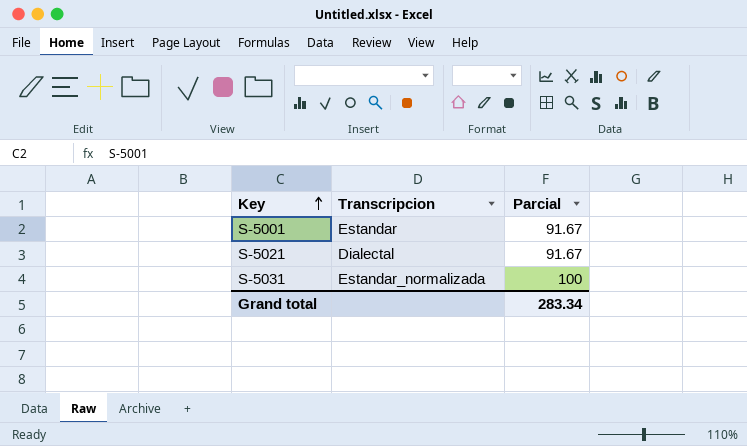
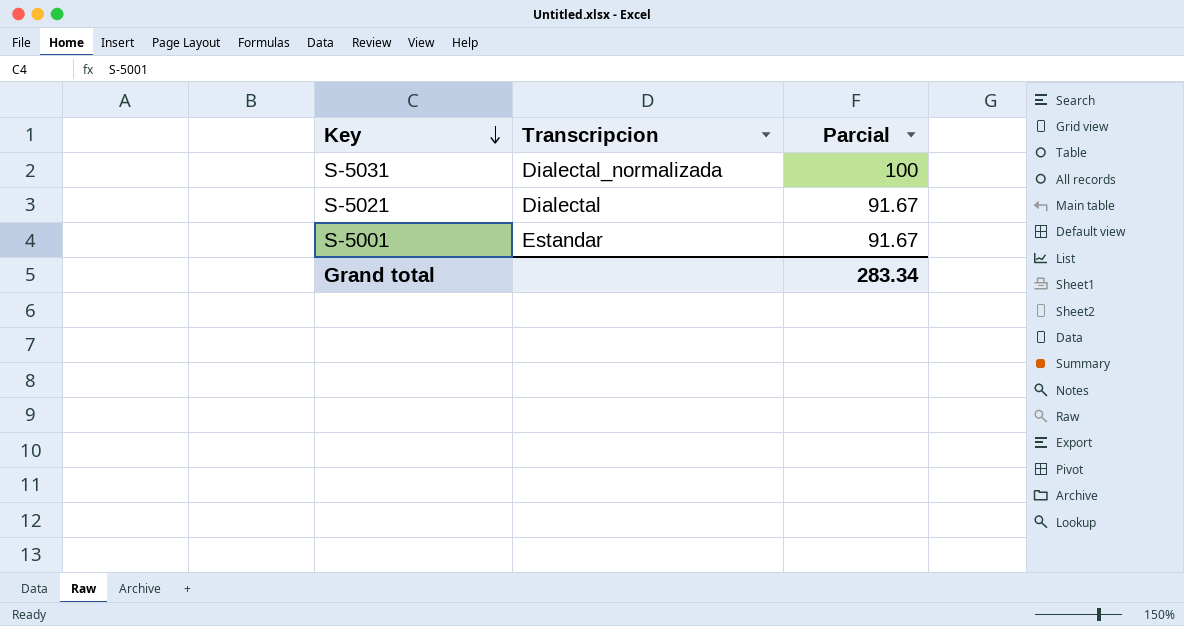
row order: Key ascending -> Key descending
S-5031 | Transcripcion: Estandar_normalizada -> Dialectal_normalizada

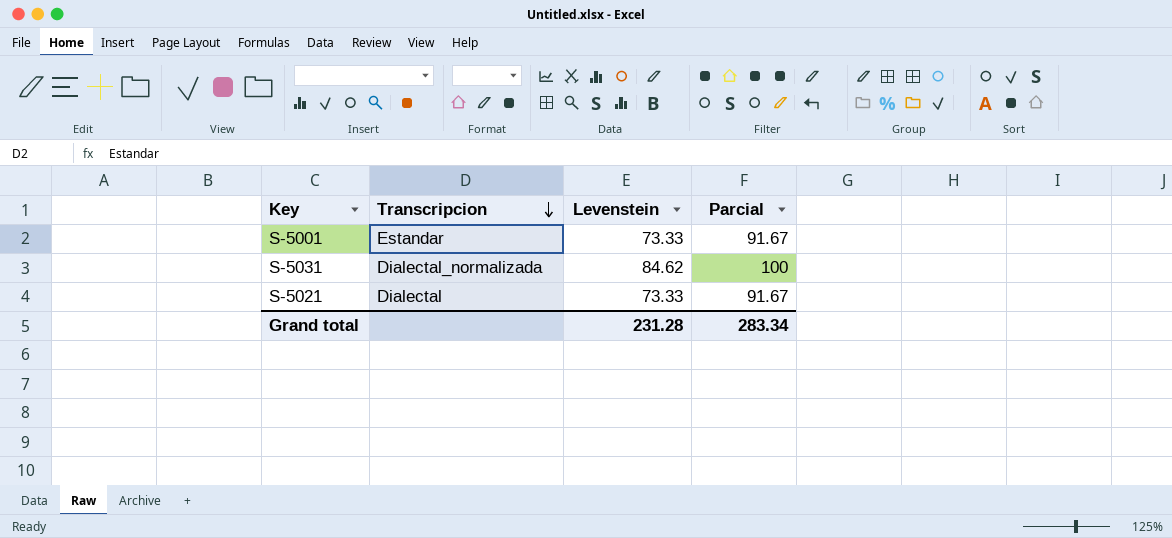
row order: Key descending -> Transcripcion descending
column Levenstein | position: none -> 3

